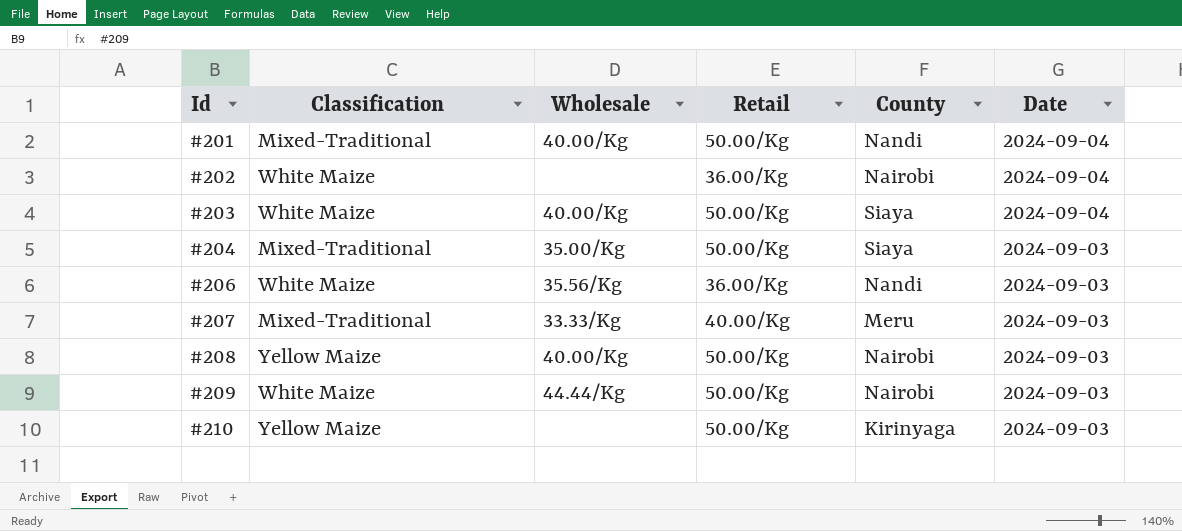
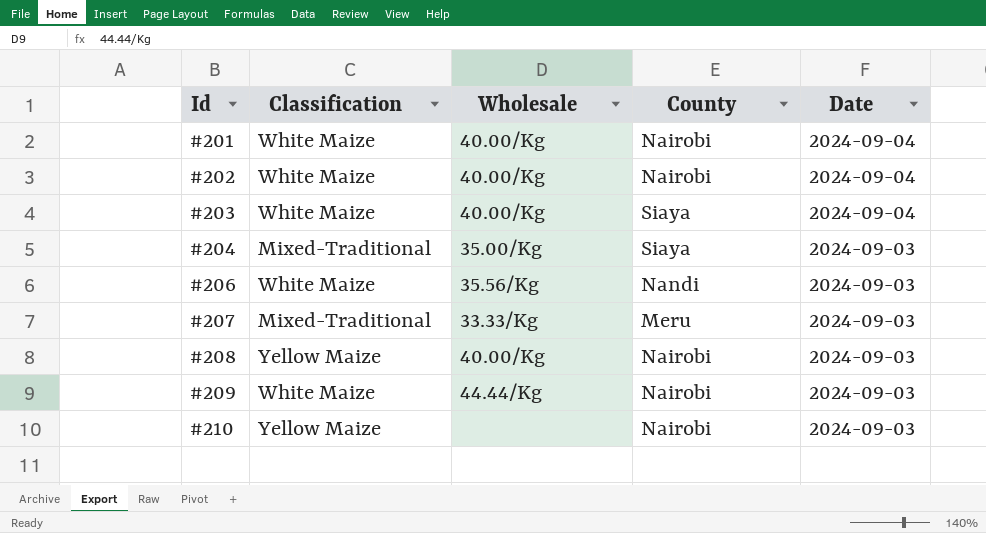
column Retail | position: 4 -> none
#201 | Classification: Mixed-Traditional -> White Maize
#201 | County: Nandi -> Nairobi
#202 | Wholesale: none -> 40.00/Kg
#210 | County: Kirinyaga -> Nairobi

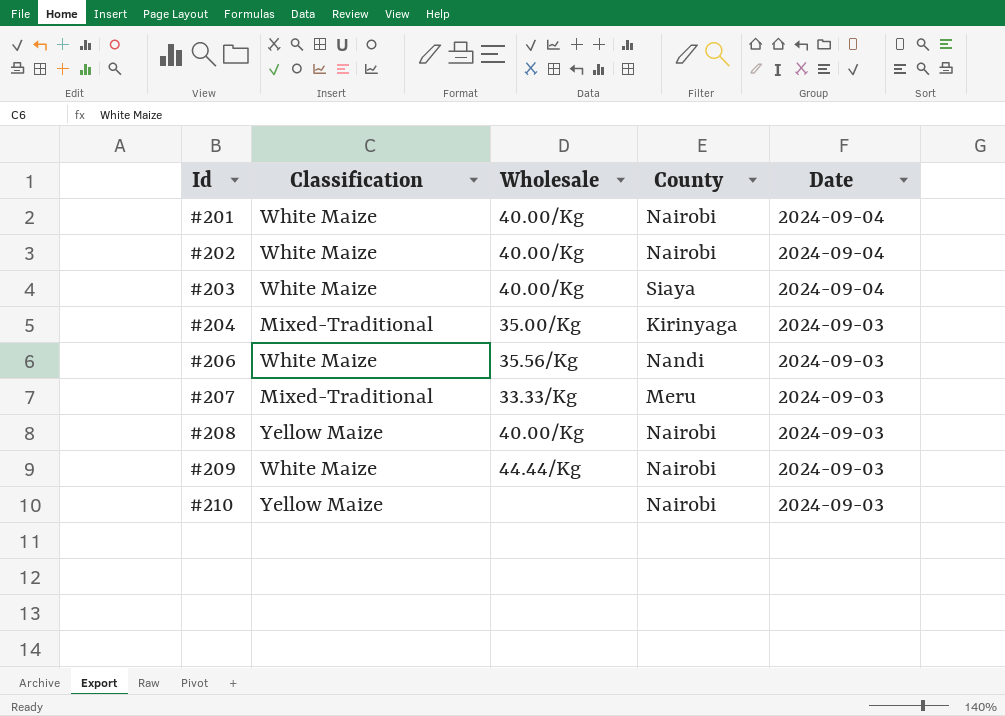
#204 | County: Siaya -> Kirinyaga

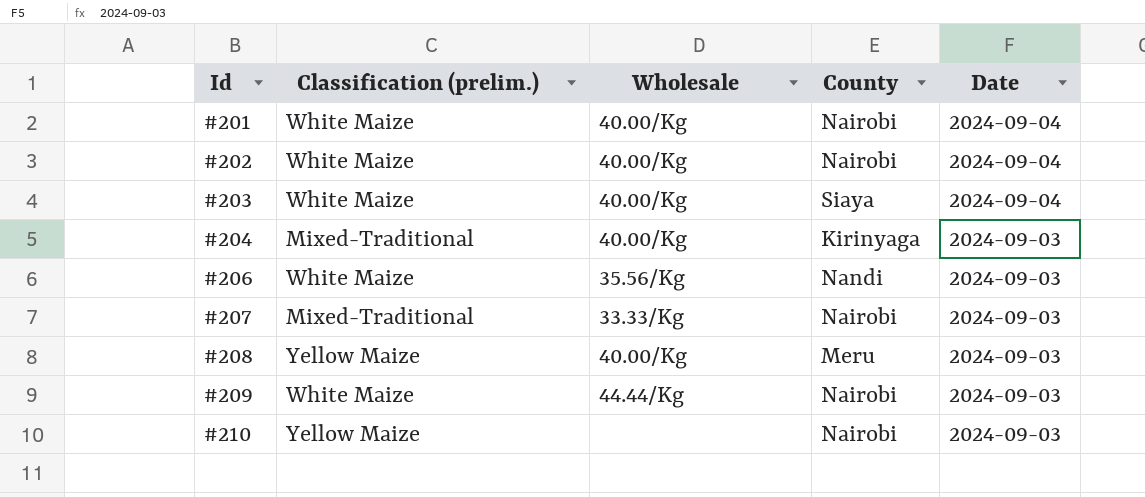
column name: Classification -> Classification (prelim.)
#204 | Wholesale: 35.00/Kg -> 40.00/Kg
#207 | County: Meru -> Nairobi
#208 | County: Nairobi -> Meru

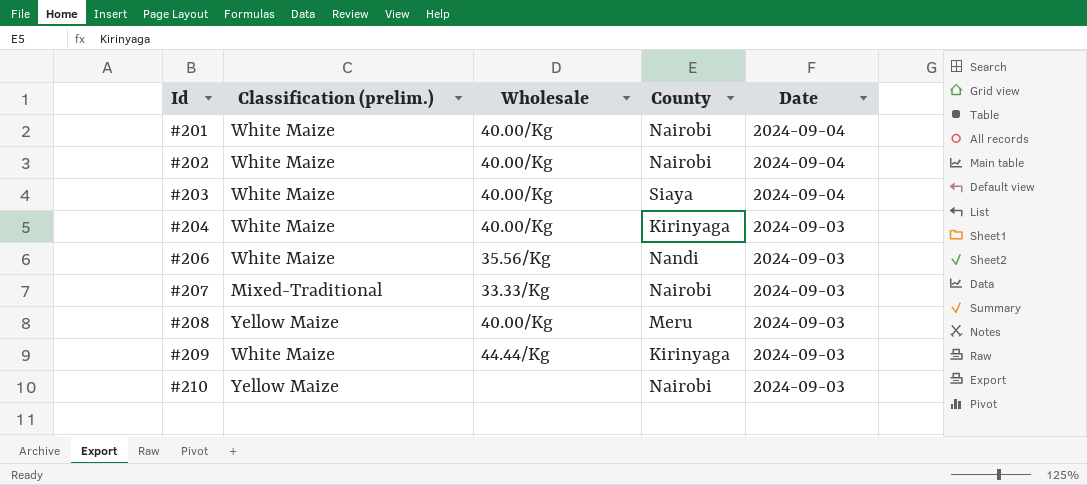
#204 | Classification (prelim.): Mixed-Traditional -> White Maize
#209 | County: Nairobi -> Kirinyaga

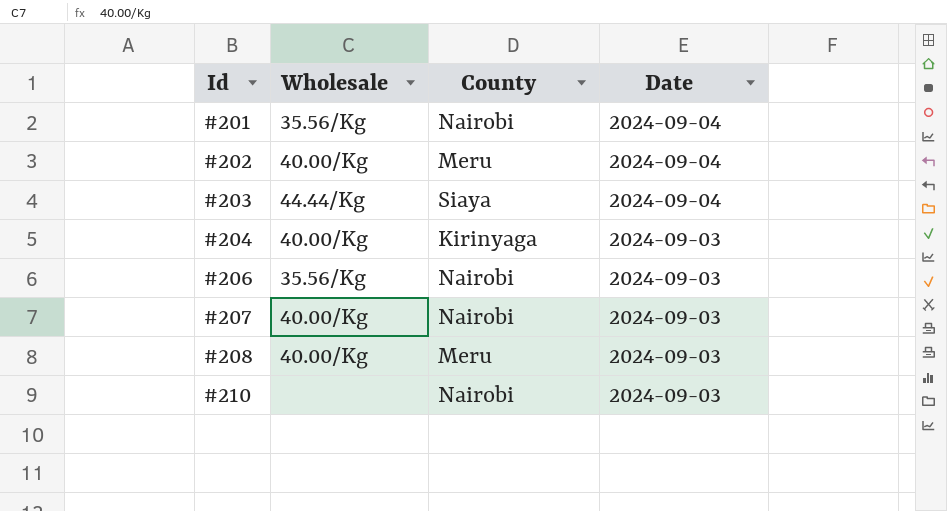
column Classification (prelim.) | position: 2 -> none
row #209: White Maize | 44.44/Kg | Kirinyaga | 2024-09-03 -> none
#201 | Wholesale: 40.00/Kg -> 35.56/Kg
#202 | County: Nairobi -> Meru
#203 | Wholesale: 40.00/Kg -> 44.44/Kg
#206 | County: Nandi -> Nairobi
#207 | Wholesale: 33.33/Kg -> 40.00/Kg

